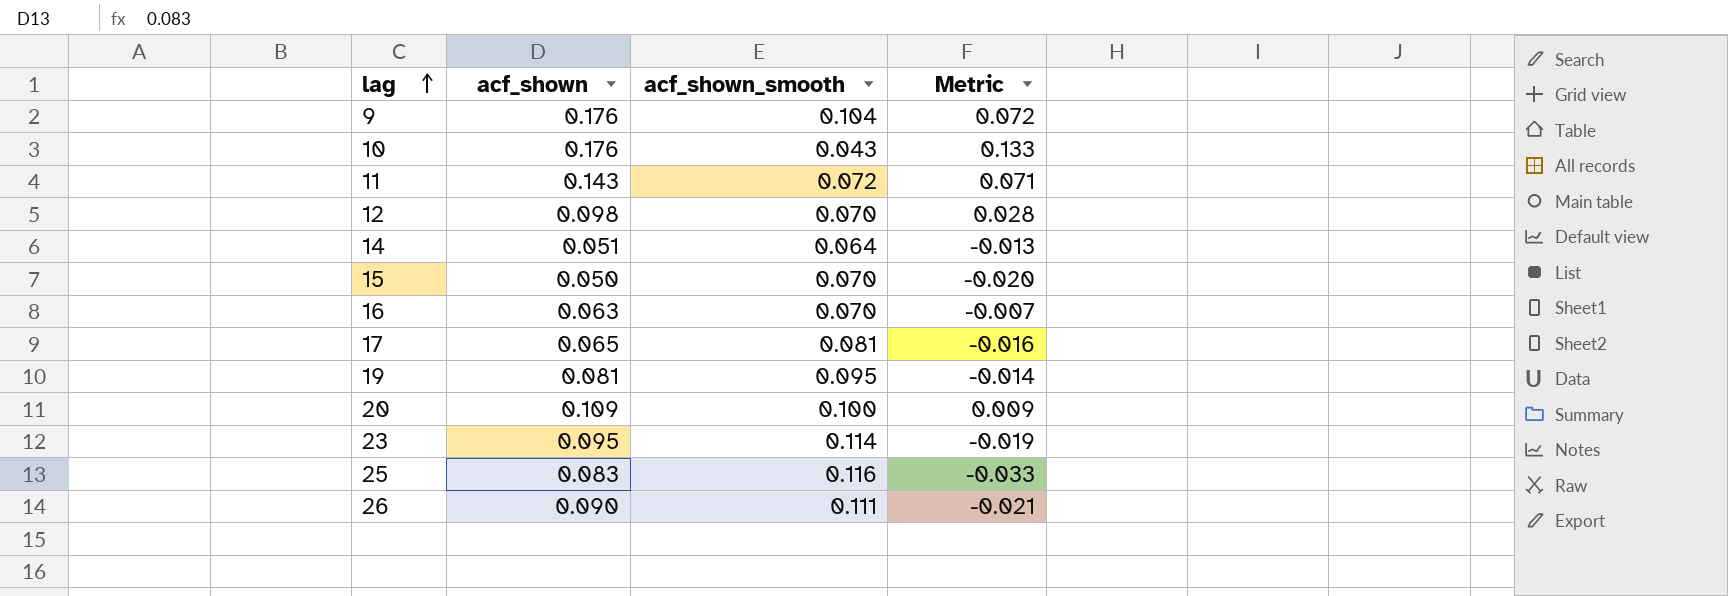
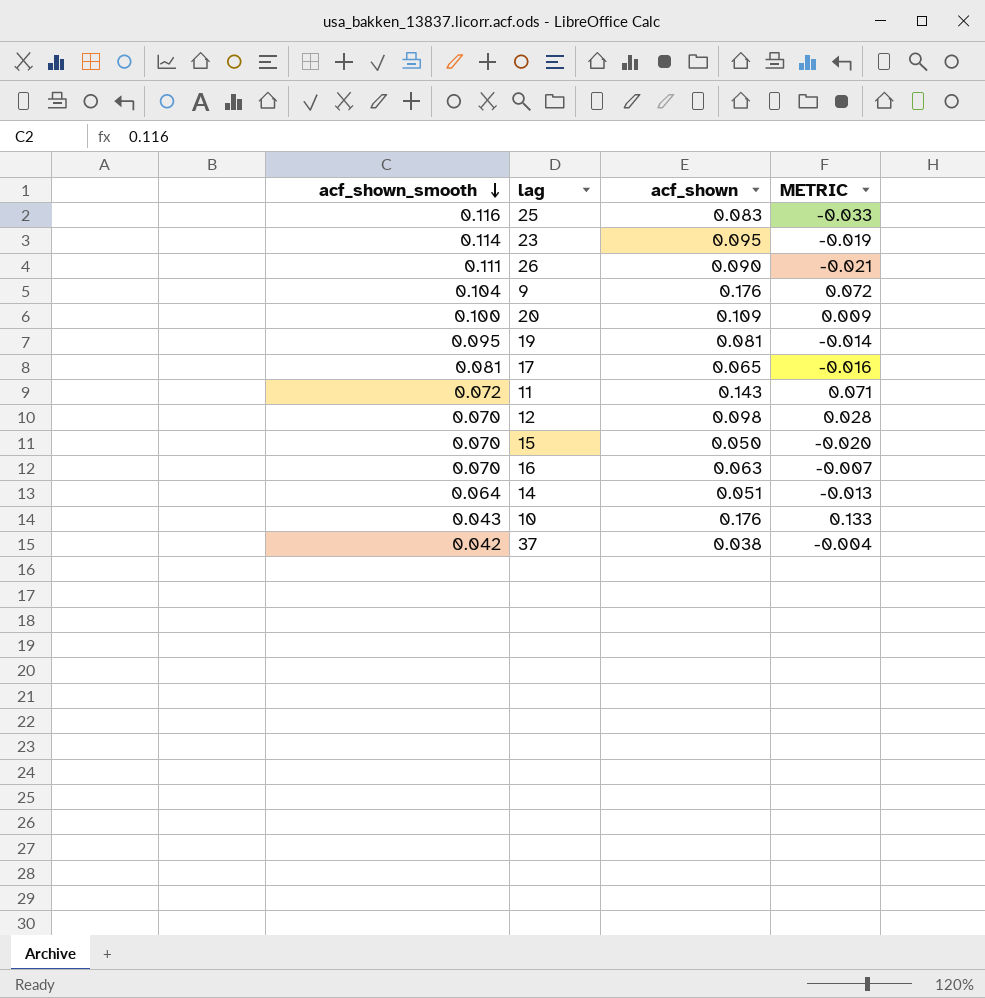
row order: lag ascending -> acf_shown_smooth descending
column acf_shown_smooth | position: 3 -> 1
column name: Metric -> METRIC
row 37: none -> 0.042 | 0.038 | -0.004

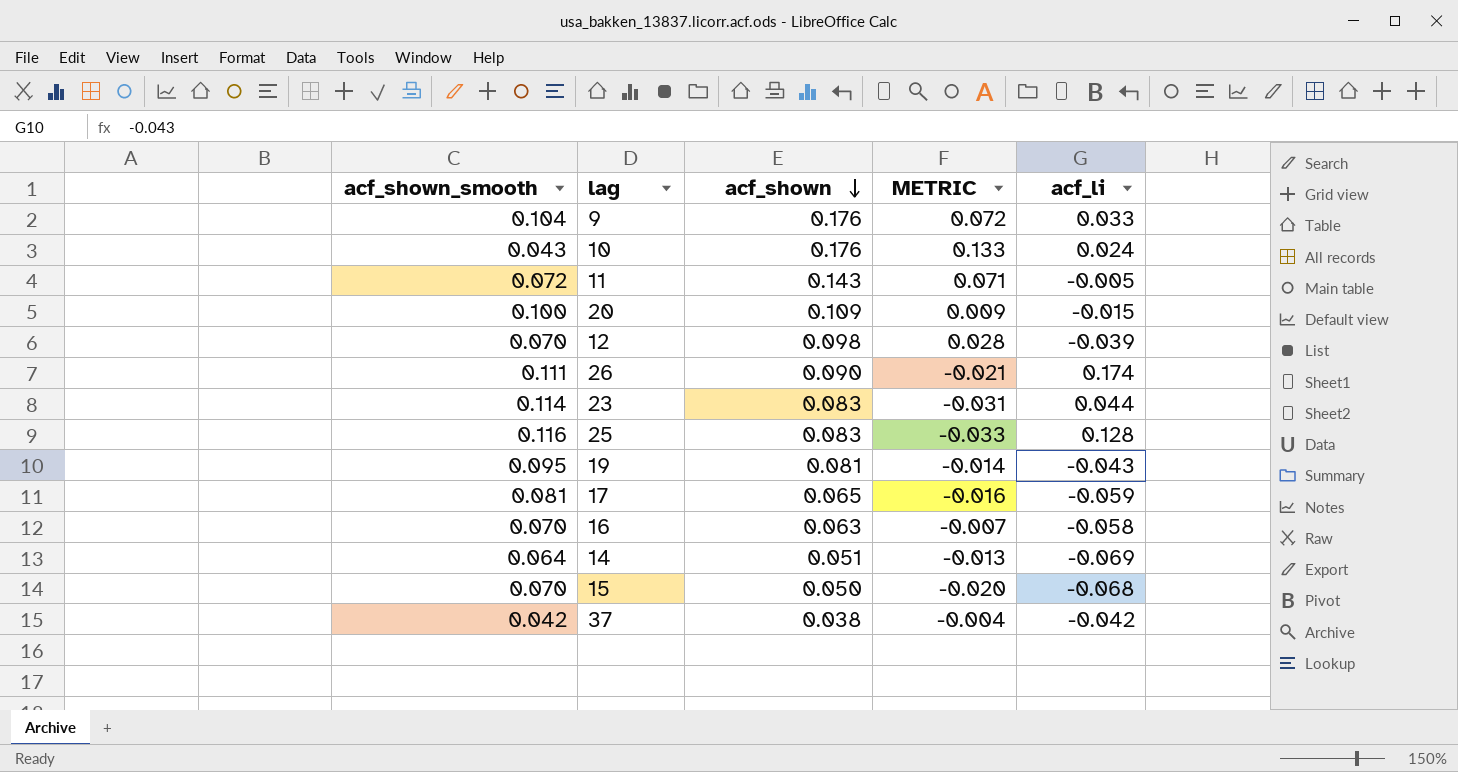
row order: acf_shown_smooth descending -> acf_shown descending
column acf_li | position: none -> 5
23 | acf_shown: 0.095 -> 0.083
23 | METRIC: -0.019 -> -0.031

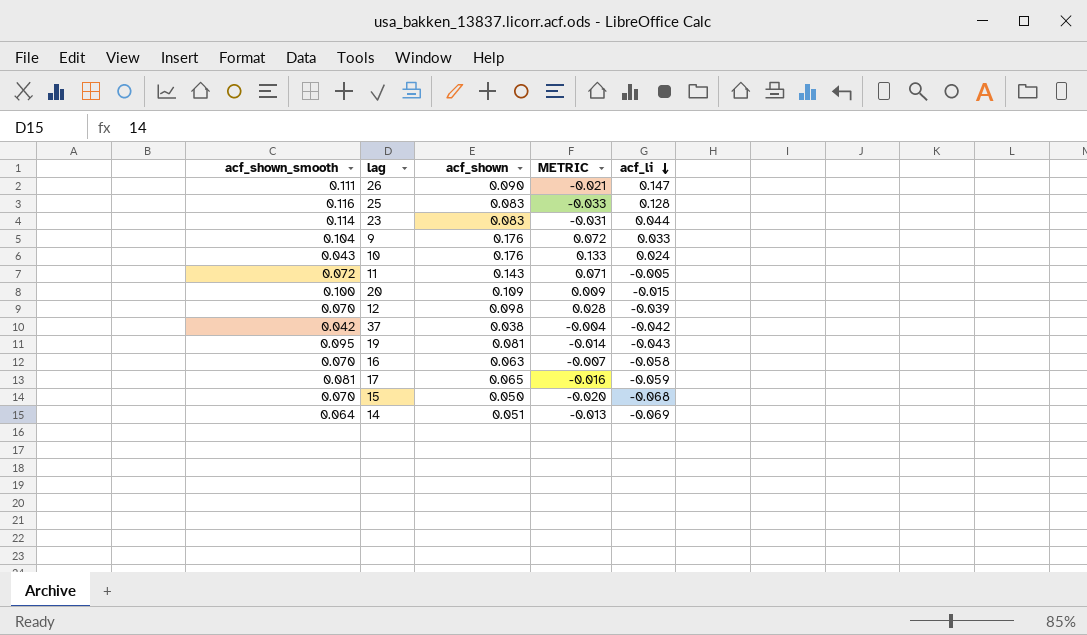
row order: acf_shown descending -> acf_li descending
26 | acf_li: 0.174 -> 0.147

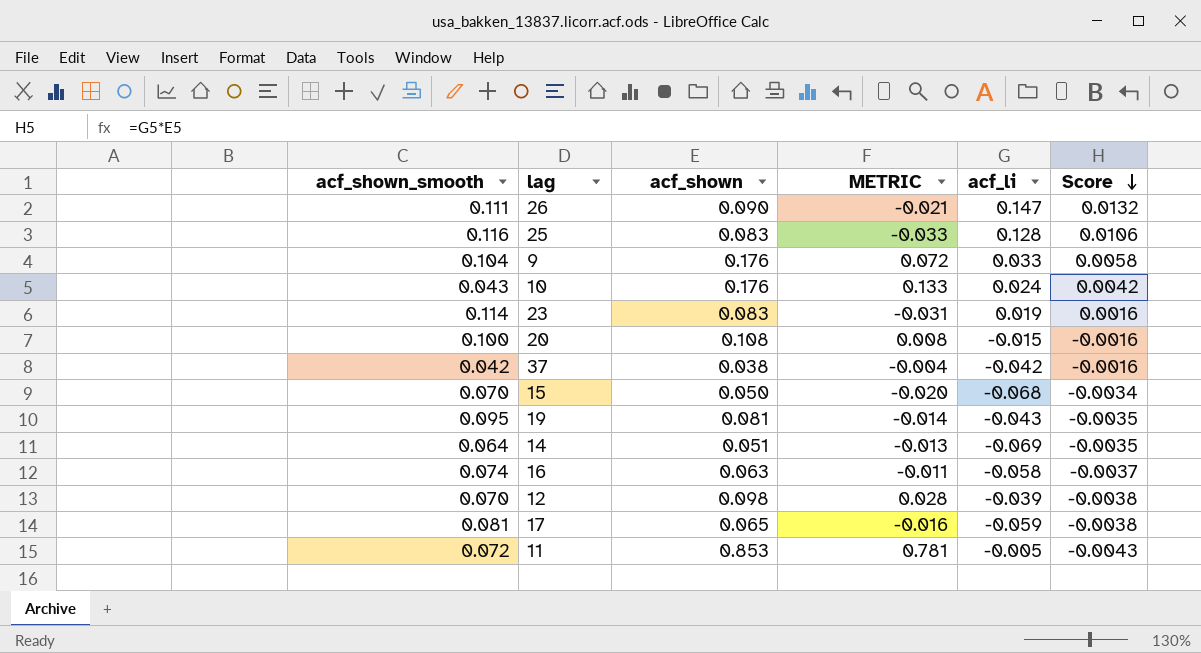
row order: acf_li descending -> Score descending
column Score | formula: none -> [acf_shown] * [acf_li]
23 | acf_li: 0.044 -> 0.019
20 | acf_shown: 0.109 -> 0.108
20 | METRIC: 0.009 -> 0.008
16 | acf_shown_smooth: 0.070 -> 0.074
16 | METRIC: -0.007 -> -0.011
11 | acf_shown: 0.143 -> 0.853
11 | METRIC: 0.071 -> 0.781

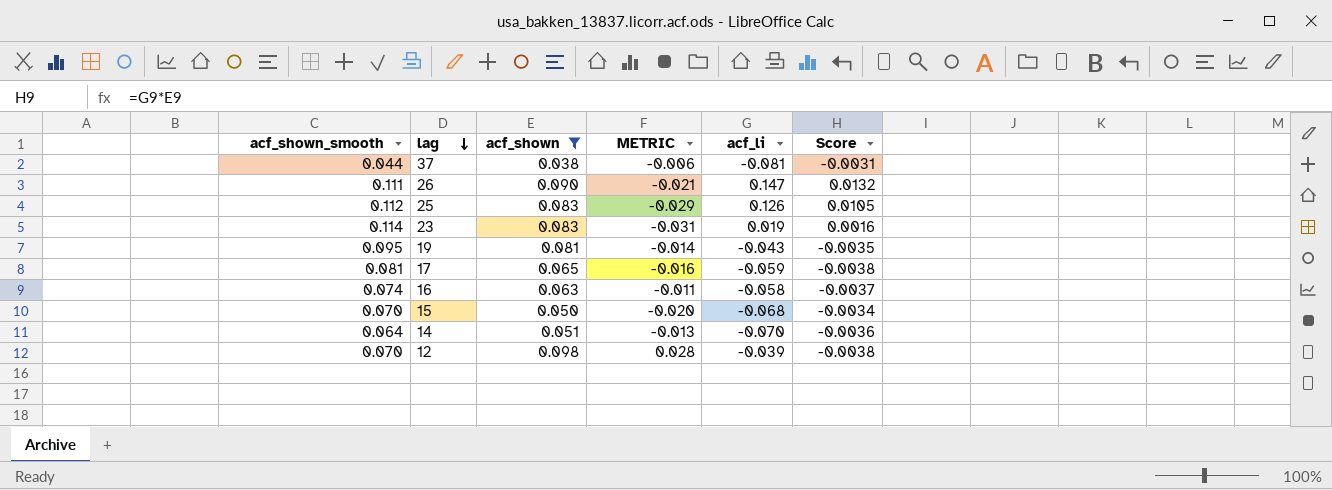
filter: none -> acf_shown <= 0.098
row order: Score descending -> lag descending
37 | acf_shown_smooth: 0.042 -> 0.044
37 | METRIC: -0.004 -> -0.006
37 | acf_li: -0.042 -> -0.081
37 | Score: -0.0016 -> -0.0031
25 | acf_shown_smooth: 0.116 -> 0.112
25 | METRIC: -0.033 -> -0.029
25 | acf_li: 0.128 -> 0.126
25 | Score: 0.0106 -> 0.0105
14 | acf_li: -0.069 -> -0.070
14 | Score: -0.0035 -> -0.0036

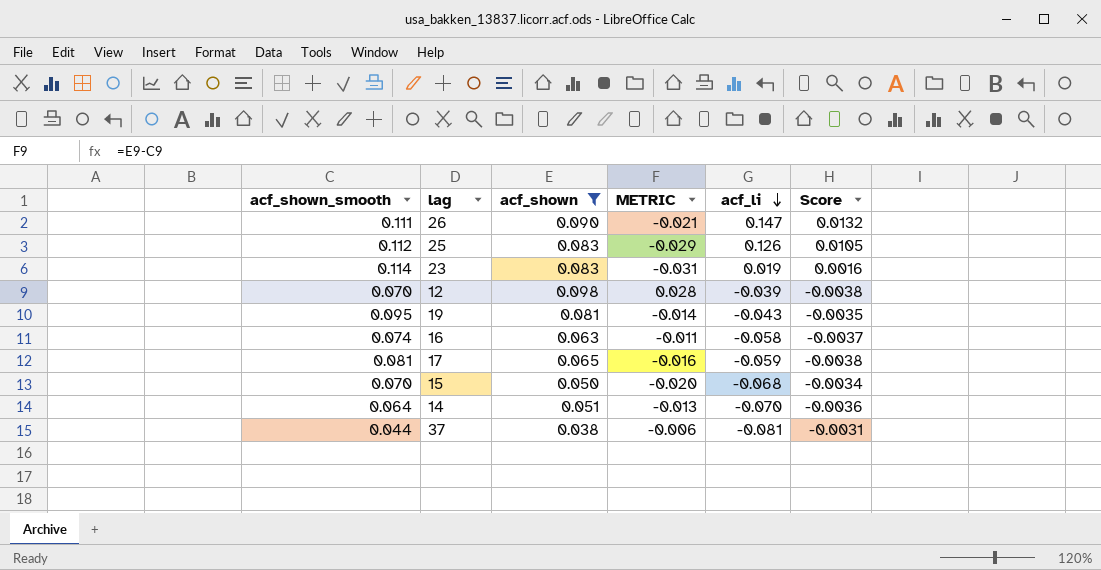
row order: lag descending -> acf_li descending

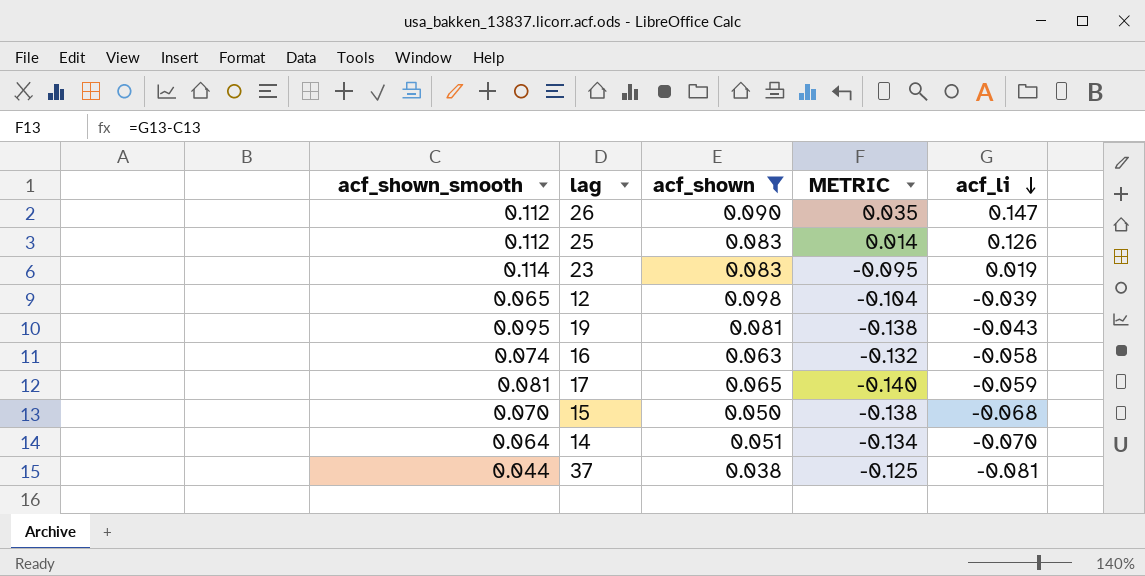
column Score | formula: [acf_shown] * [acf_li] -> none
column METRIC | formula: [acf_shown] - [acf_shown_smooth] -> [acf_li] - [acf_shown_smooth]
26 | acf_shown_smooth: 0.111 -> 0.112
12 | acf_shown_smooth: 0.070 -> 0.065

